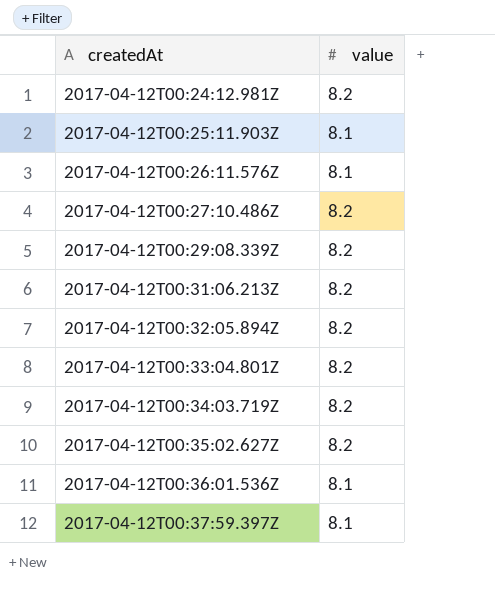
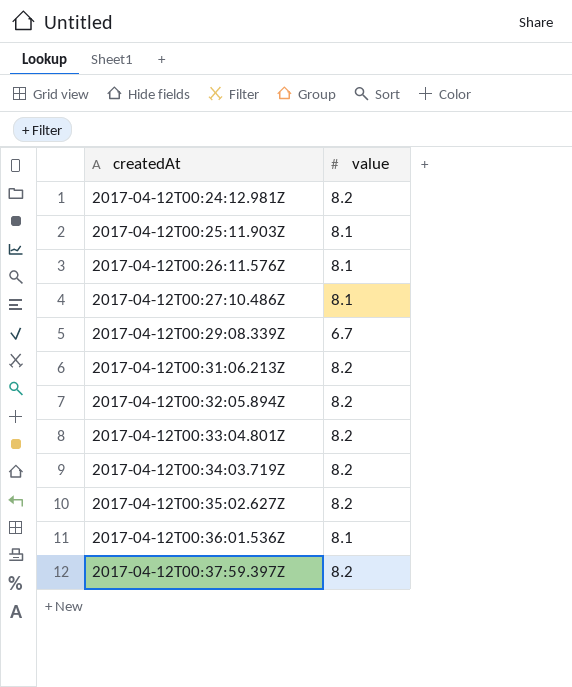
2017-04-12T00:27:10.486Z | value: 8.2 -> 8.1
2017-04-12T00:29:08.339Z | value: 8.2 -> 6.7
2017-04-12T00:37:59.397Z | value: 8.1 -> 8.2

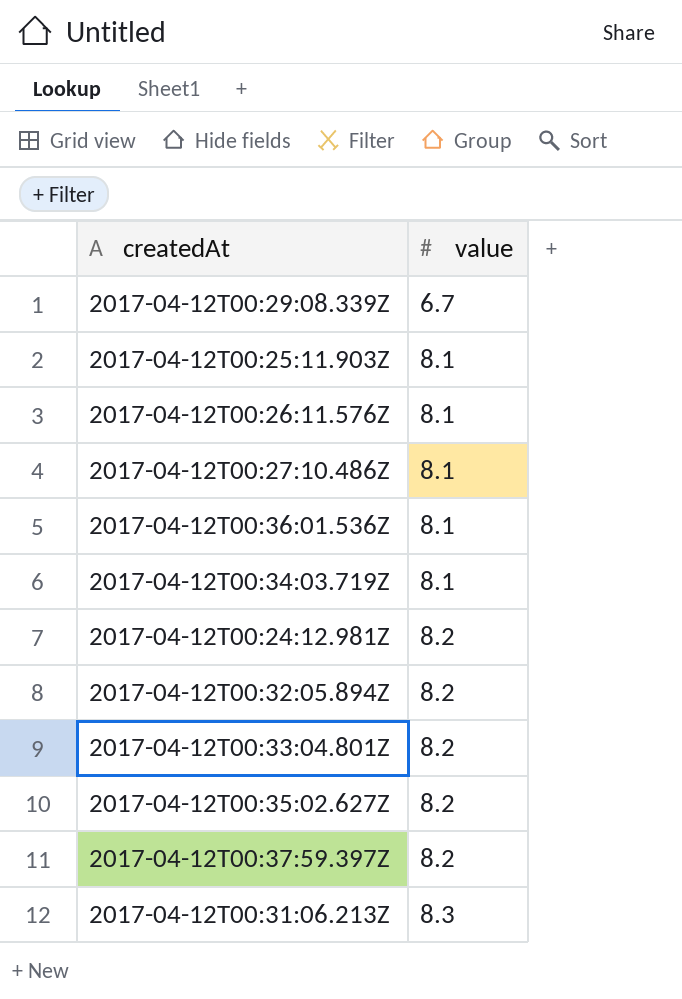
row order: createdAt ascending -> value ascending
2017-04-12T00:34:03.719Z | value: 8.2 -> 8.1
2017-04-12T00:31:06.213Z | value: 8.2 -> 8.3

